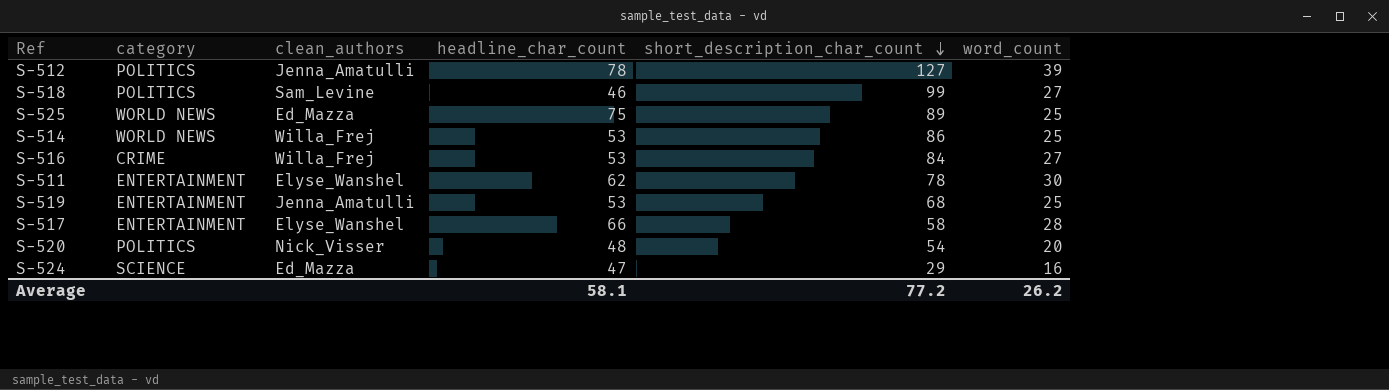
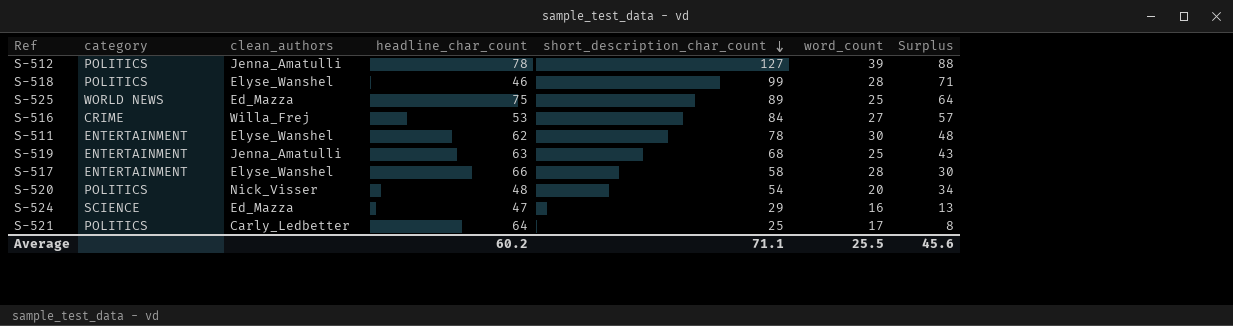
column Surplus | formula: none -> [short_description_char_count] - [word_count]
row S-514: WORLD NEWS | Willa_Frej | 53 | 86 | 25 -> none
S-518 | clean_authors: Sam_Levine -> Elyse_Wanshel
S-518 | word_count: 27 -> 28
S-519 | headline_char_count: 53 -> 63
row S-521: none -> POLITICS | Carly_Ledbetter | 64 | 25 | 17 | 8
Average | headline_char_count: 58.1 -> 60.2
Average | short_description_char_count: 77.2 -> 71.1
Average | word_count: 26.2 -> 25.5

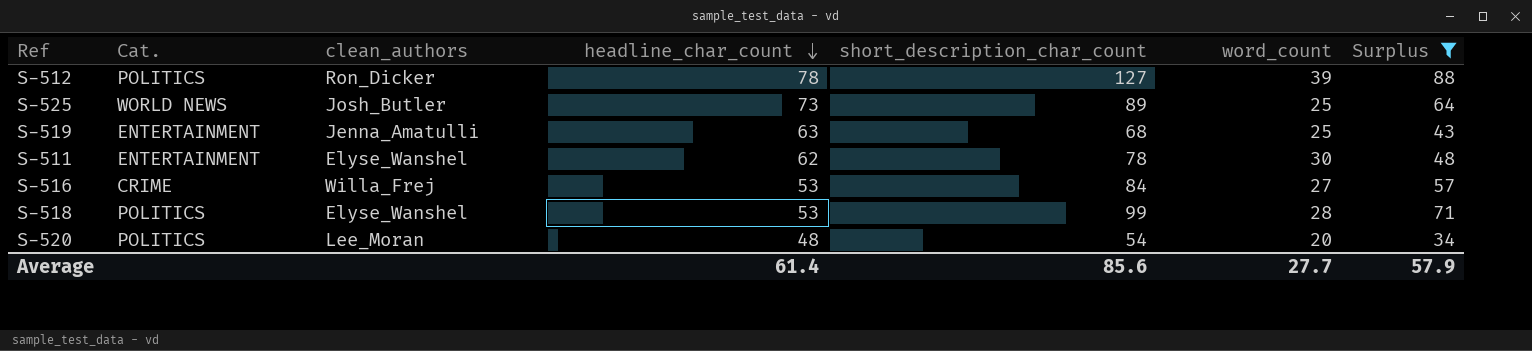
filter: none -> Surplus >= 34
row order: short_description_char_count descending -> headline_char_count descending
column name: category -> Cat.
S-512 | clean_authors: Jenna_Amatulli -> Ron_Dicker
S-525 | clean_authors: Ed_Mazza -> Josh_Butler
S-525 | headline_char_count: 75 -> 73
S-518 | headline_char_count: 46 -> 53
S-520 | clean_authors: Nick_Visser -> Lee_Moran
Average | headline_char_count: 60.2 -> 61.4
Average | short_description_char_count: 71.1 -> 85.6
Average | word_count: 25.5 -> 27.7
Average | Surplus: 45.6 -> 57.9

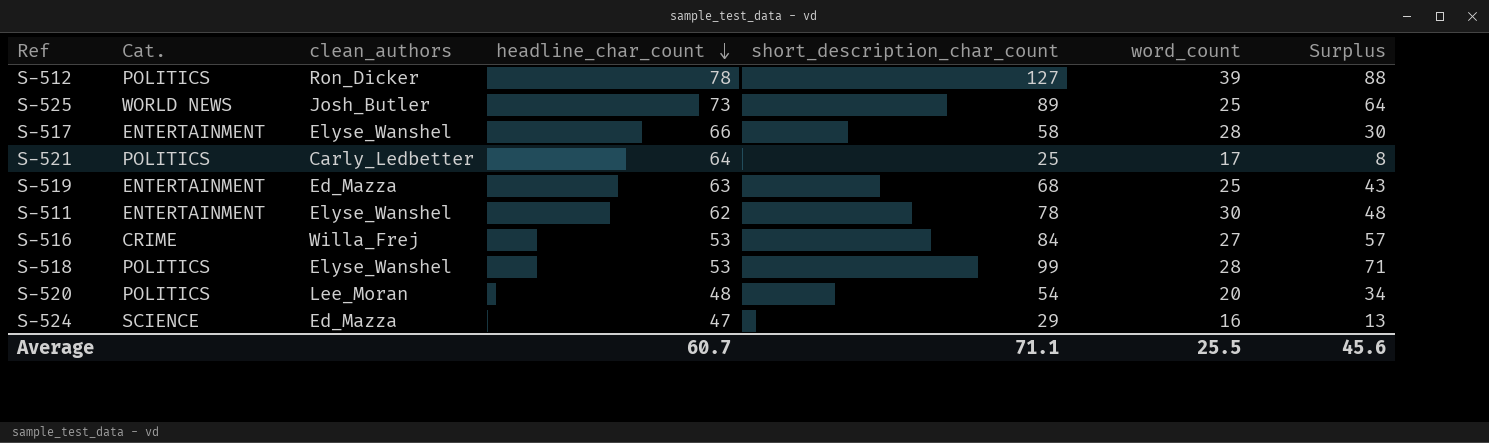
filter: Surplus >= 34 -> none
S-519 | clean_authors: Jenna_Amatulli -> Ed_Mazza
Average | headline_char_count: 61.4 -> 60.7
Average | short_description_char_count: 85.6 -> 71.1
Average | word_count: 27.7 -> 25.5
Average | Surplus: 57.9 -> 45.6

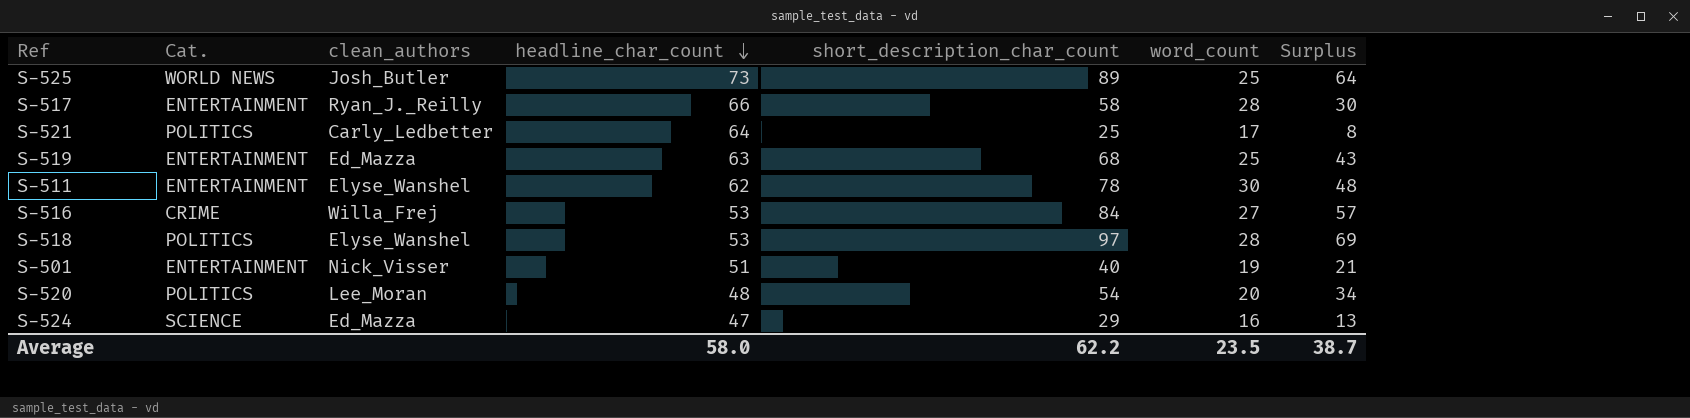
row S-512: POLITICS | Ron_Dicker | 78 | 127 | 39 | 88 -> none
S-517 | clean_authors: Elyse_Wanshel -> Ryan_J._Reilly
S-518 | short_description_char_count: 99 -> 97
S-518 | Surplus: 71 -> 69
row S-501: none -> ENTERTAINMENT | Nick_Visser | 51 | 40 | 19 | 21
Average | headline_char_count: 60.7 -> 58.0
Average | short_description_char_count: 71.1 -> 62.2
Average | word_count: 25.5 -> 23.5
Average | Surplus: 45.6 -> 38.7

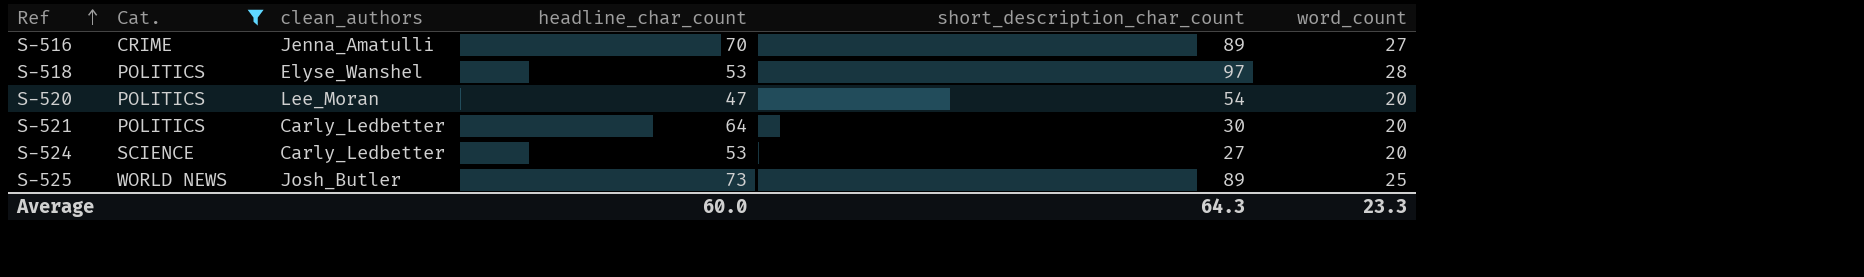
filter: none -> Cat. != ENTERTAINMENT
row order: headline_char_count descending -> Ref ascending
column Surplus | formula: [short_description_char_count] - [word_count] -> none
S-516 | clean_authors: Willa_Frej -> Jenna_Amatulli
S-516 | headline_char_count: 53 -> 70
S-516 | short_description_char_count: 84 -> 89
S-520 | headline_char_count: 48 -> 47
S-521 | short_description_char_count: 25 -> 30
S-521 | word_count: 17 -> 20
S-524 | clean_authors: Ed_Mazza -> Carly_Ledbetter
S-524 | headline_char_count: 47 -> 53
S-524 | short_description_char_count: 29 -> 27
S-524 | word_count: 16 -> 20
Average | headline_char_count: 58.0 -> 60.0
Average | short_description_char_count: 62.2 -> 64.3
Average | word_count: 23.5 -> 23.3

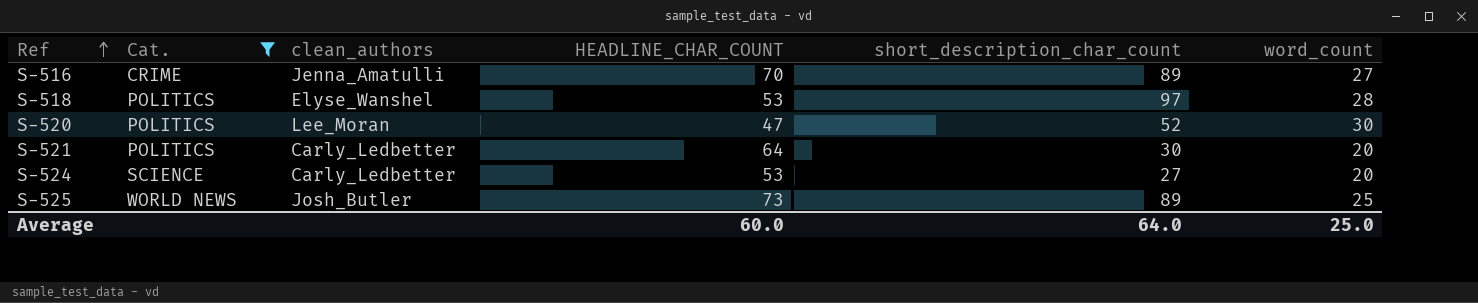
column name: headline_char_count -> HEADLINE_CHAR_COUNT
S-520 | short_description_char_count: 54 -> 52
S-520 | word_count: 20 -> 30
Average | short_description_char_count: 64.3 -> 64.0
Average | word_count: 23.3 -> 25.0

